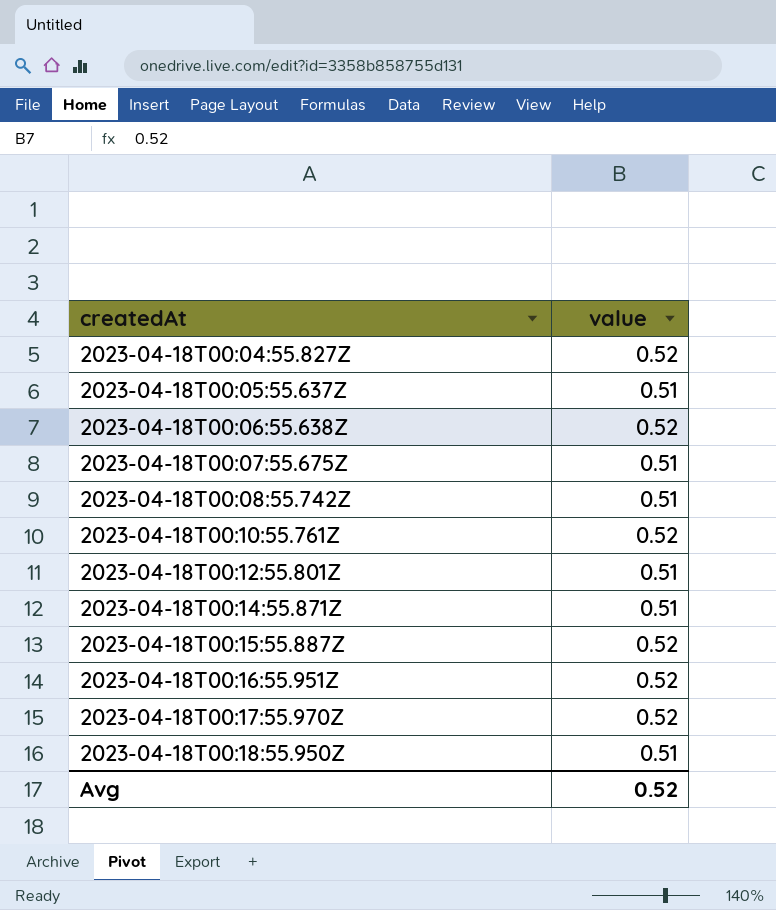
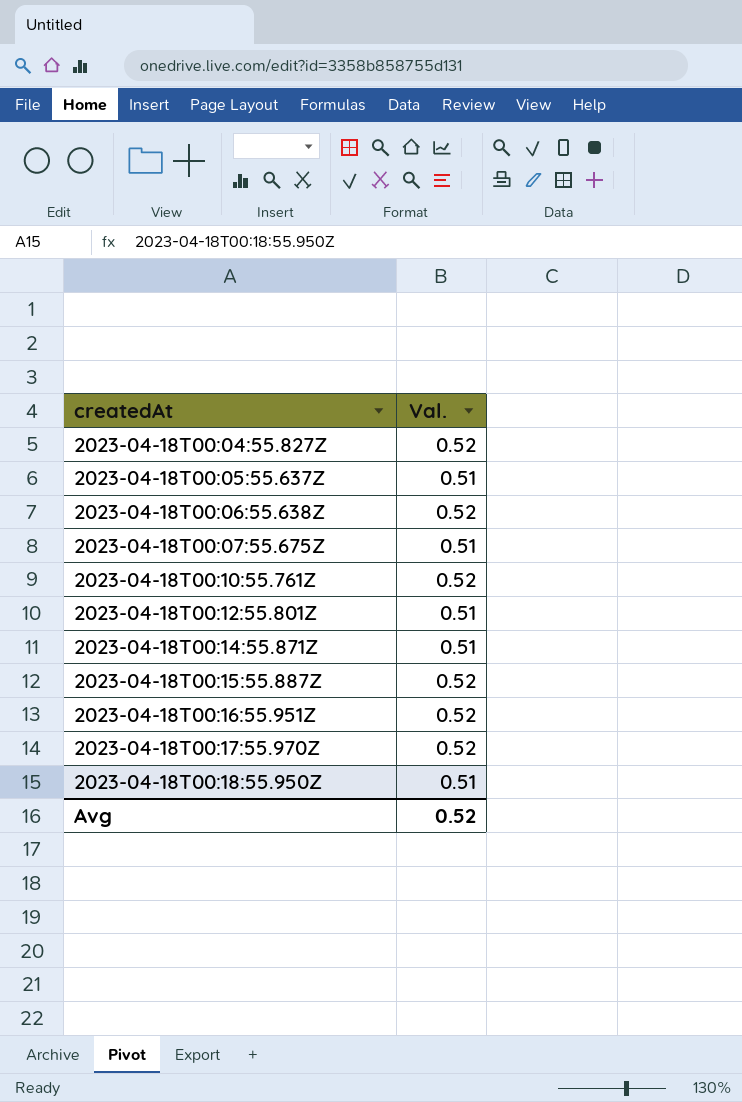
column name: value -> Val.
row 2023-04-18T00:08:55.742Z: 0.51 -> none

